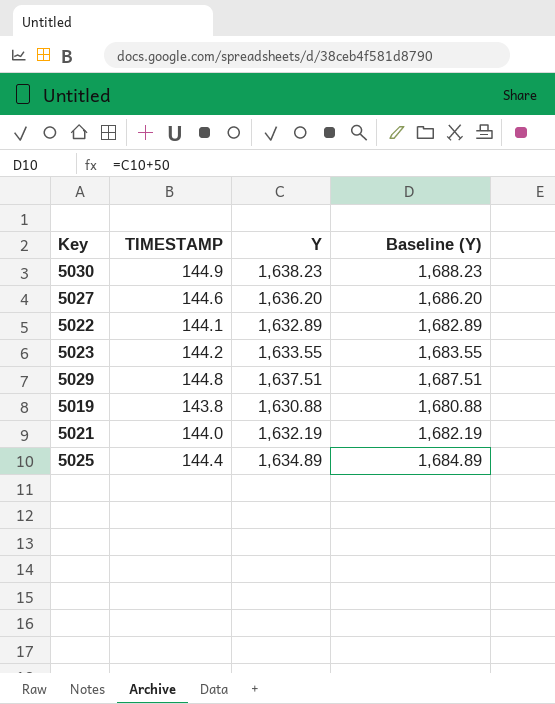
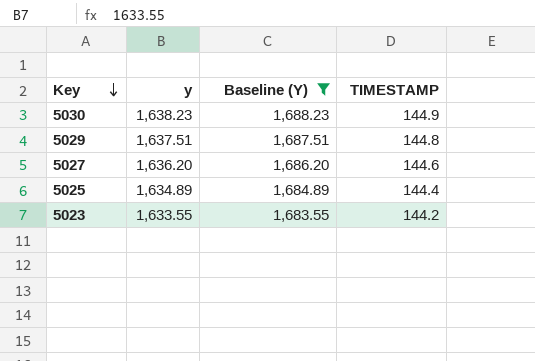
filter: none -> Baseline (Y) >= 1,683.55
row order: none -> Key descending
column name: Y -> y
column TIMESTAMP | position: 2 -> 4

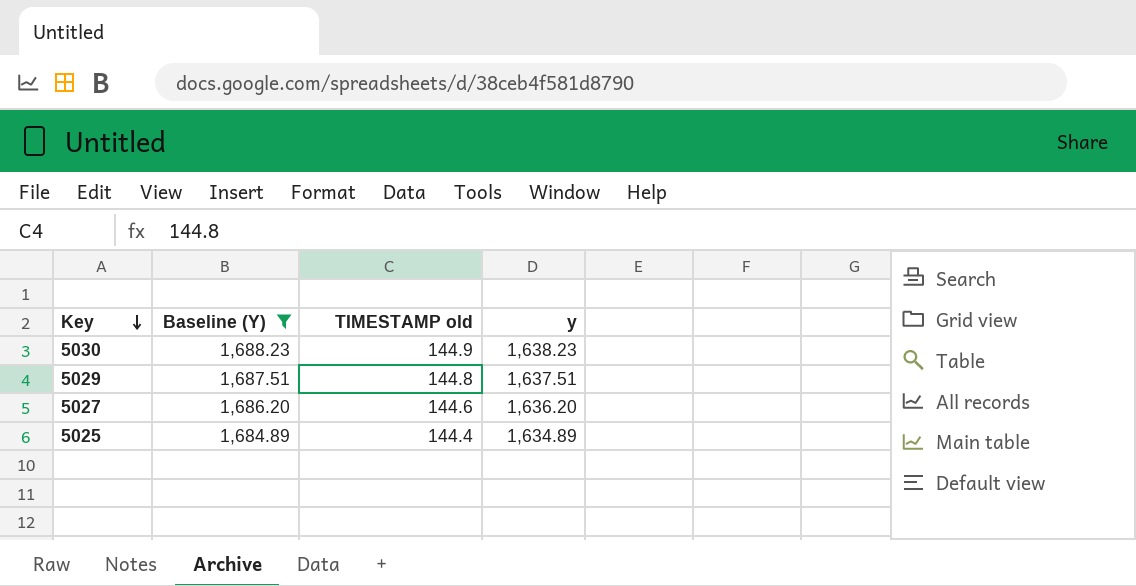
column name: TIMESTAMP -> TIMESTAMP old
column y | position: 2 -> 4
row 5023: 1,633.55 | 1,683.55 | 144.2 -> none

